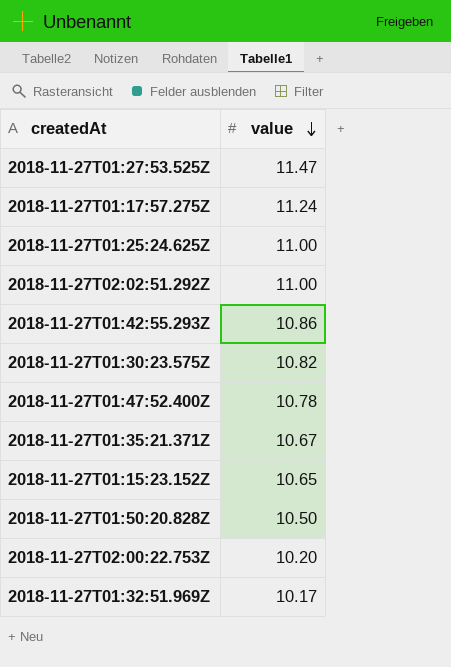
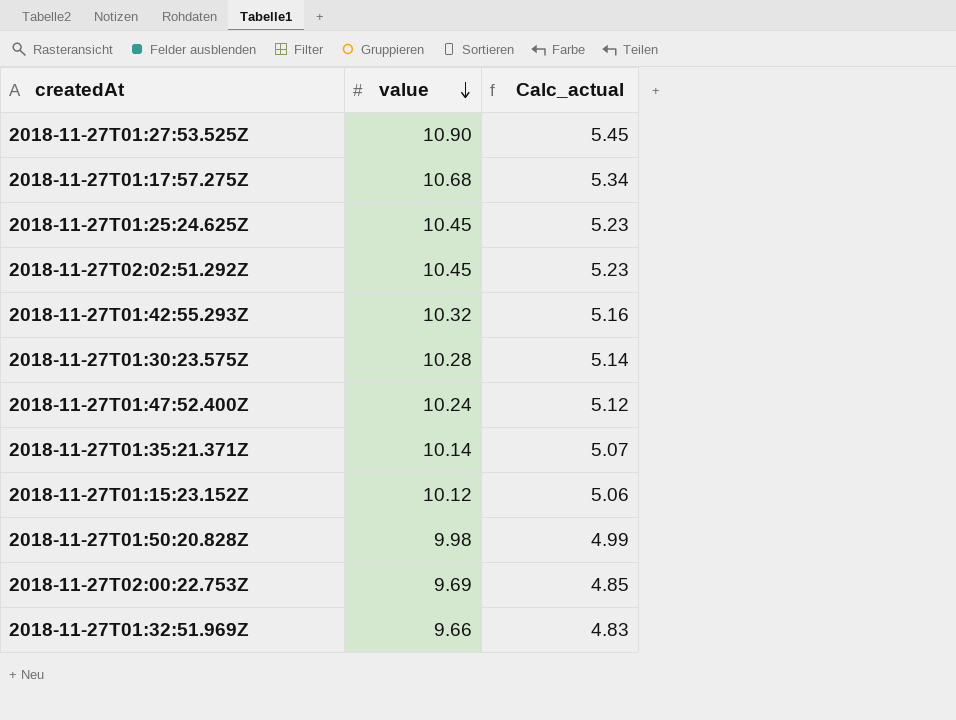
column Calc_actual | formula: none -> [value] * 0.5
2018-11-27T01:27:53.525Z | value: 11.47 -> 10.90
2018-11-27T01:17:57.275Z | value: 11.24 -> 10.68
2018-11-27T01:25:24.625Z | value: 11.00 -> 10.45
2018-11-27T02:02:51.292Z | value: 11.00 -> 10.45
2018-11-27T01:42:55.293Z | value: 10.86 -> 10.32
2018-11-27T01:30:23.575Z | value: 10.82 -> 10.28
2018-11-27T01:47:52.400Z | value: 10.78 -> 10.24
2018-11-27T01:35:21.371Z | value: 10.67 -> 10.14
2018-11-27T01:15:23.152Z | value: 10.65 -> 10.12
2018-11-27T01:50:20.828Z | value: 10.50 -> 9.98
2018-11-27T02:00:22.753Z | value: 10.20 -> 9.69
2018-11-27T01:32:51.969Z | value: 10.17 -> 9.66

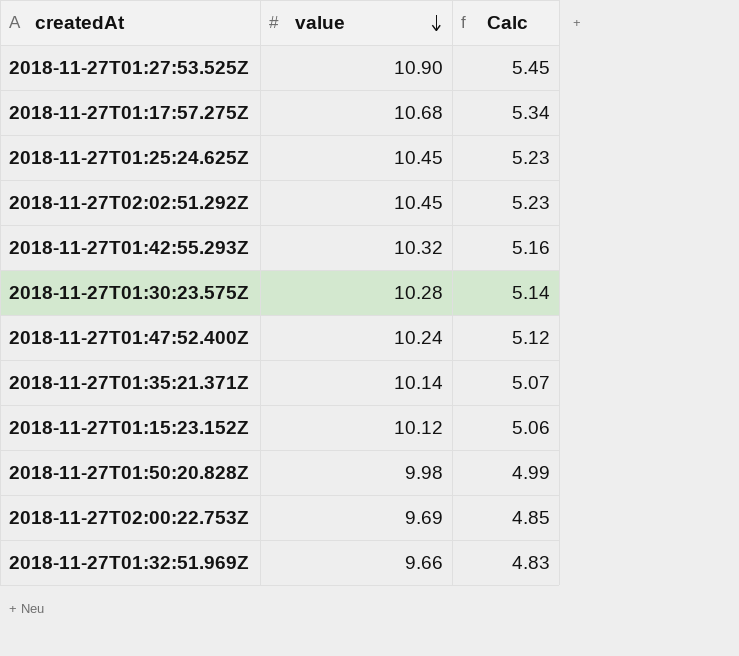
column name: Calc_actual -> Calc

